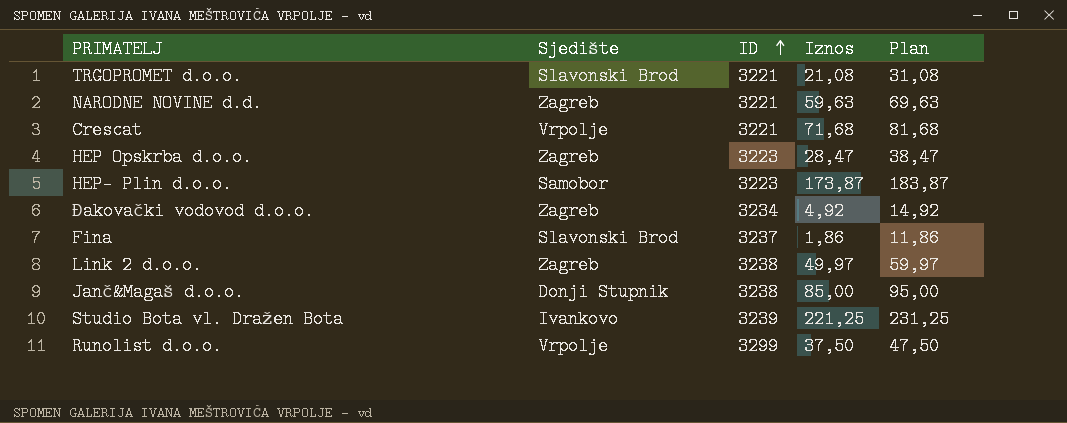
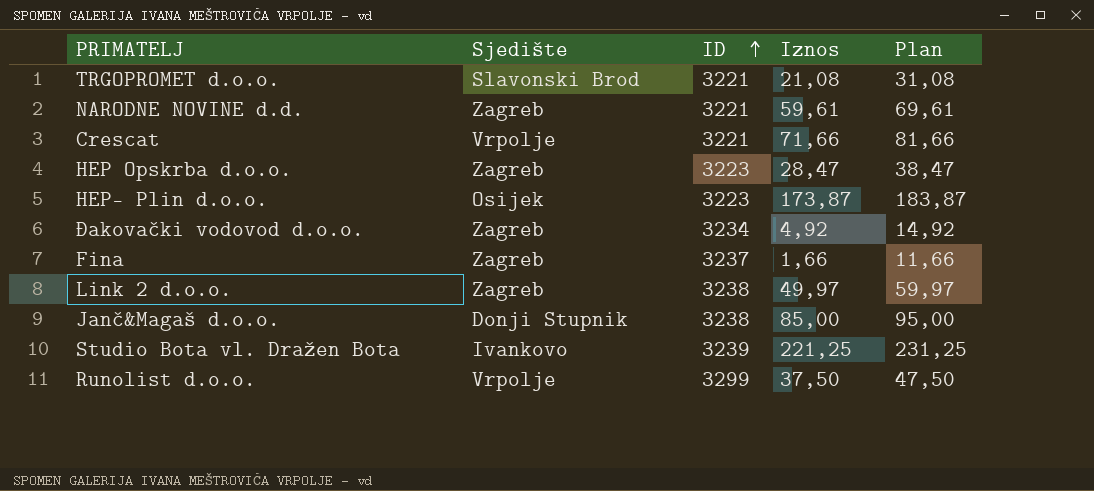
NARODNE NOVINE d.d. | Iznos: 59,63 -> 59,61
NARODNE NOVINE d.d. | Plan: 69,63 -> 69,61
Crescat | Iznos: 71,68 -> 71,66
Crescat | Plan: 81,68 -> 81,66
HEP- Plin d.o.o. | Sjedište: Samobor -> Osijek
Fina | Sjedište: Slavonski Brod -> Zagreb
Fina | Iznos: 1,86 -> 1,66
Fina | Plan: 11,86 -> 11,66

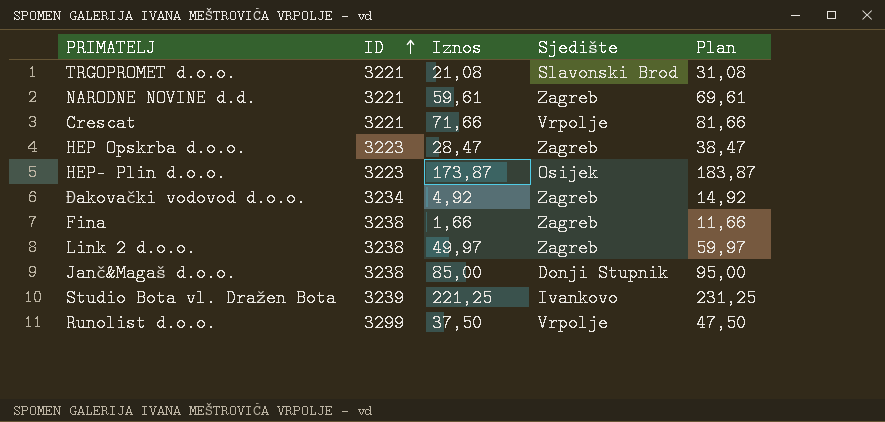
column Sjedište | position: 2 -> 4
Fina | ID: 3237 -> 3238

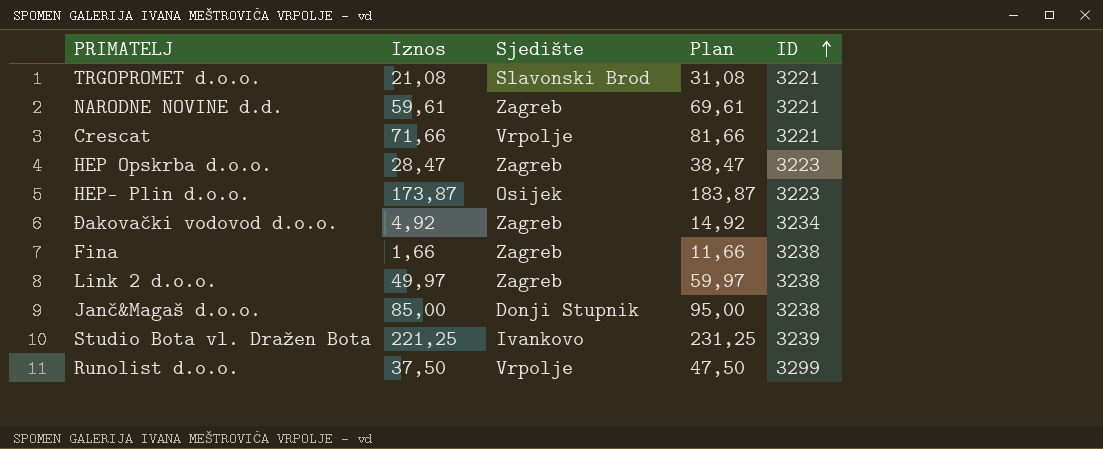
column ID | position: 2 -> 5

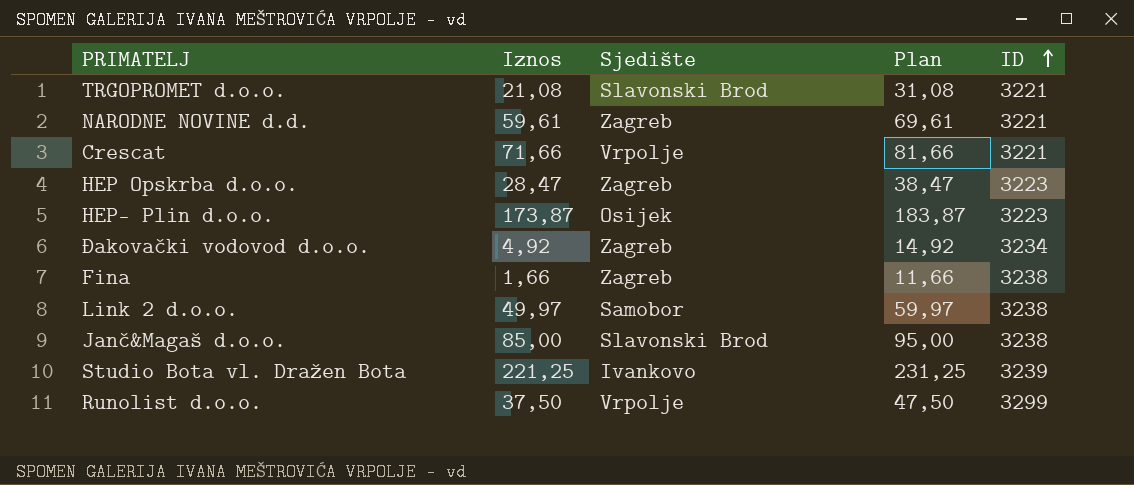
Link 2 d.o.o. | Sjedište: Zagreb -> Samobor
Janč&Magaš d.o.o. | Sjedište: Donji Stupnik -> Slavonski Brod

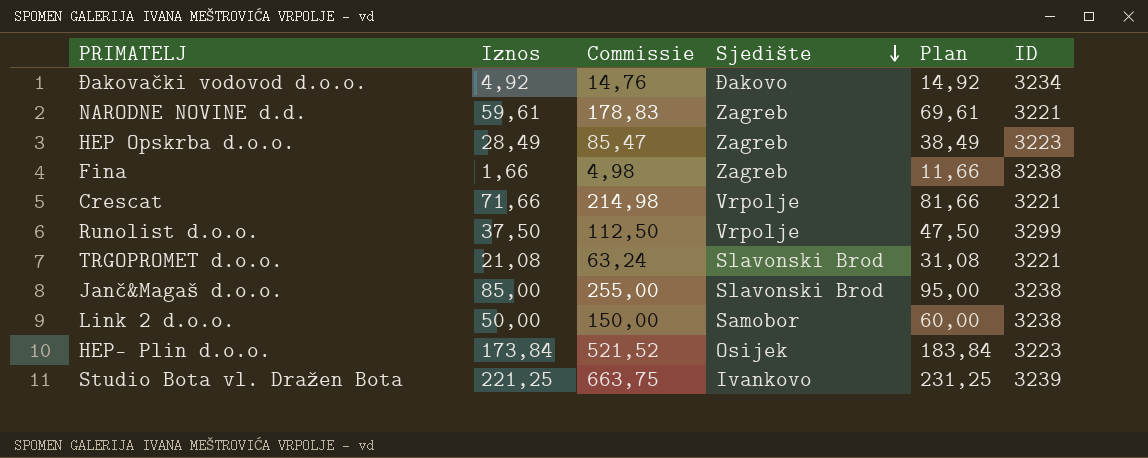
row order: ID ascending -> Sjedište descending
column Commissie | formula: none -> [Iznos] * 3
Đakovački vodovod d.o.o. | Sjedište: Zagreb -> Đakovo
HEP Opskrba d.o.o. | Iznos: 28,47 -> 28,49
HEP Opskrba d.o.o. | Plan: 38,47 -> 38,49
Link 2 d.o.o. | Iznos: 49,97 -> 50,00
Link 2 d.o.o. | Plan: 59,97 -> 60,00
HEP- Plin d.o.o. | Iznos: 173,87 -> 173,84
HEP- Plin d.o.o. | Plan: 183,87 -> 183,84

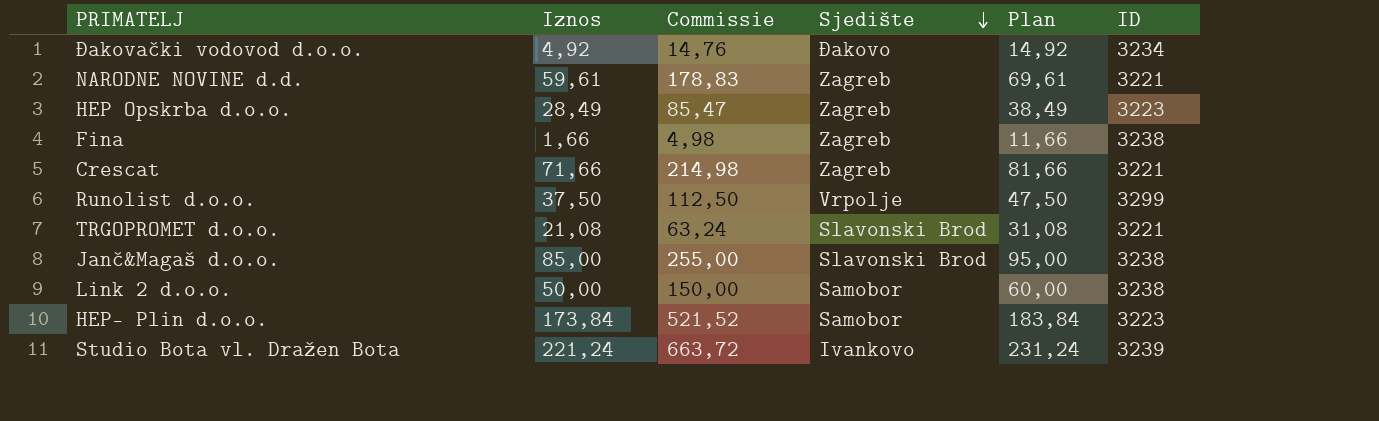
Crescat | Sjedište: Vrpolje -> Zagreb
HEP- Plin d.o.o. | Sjedište: Osijek -> Samobor
Studio Bota vl. Dražen Bota | Iznos: 221,25 -> 221,24
Studio Bota vl. Dražen Bota | Commissie: 663,75 -> 663,72
Studio Bota vl. Dražen Bota | Plan: 231,25 -> 231,24

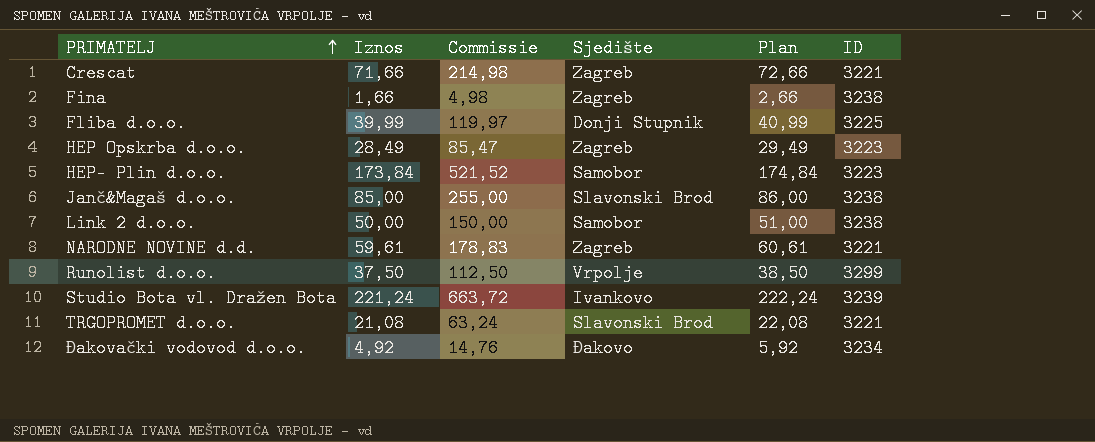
row order: Sjedište descending -> PRIMATELJ ascending
column Plan | formula: [Iznos] + 10 -> [Iznos] + 1
row Fliba d.o.o.: none -> 39,99 | 119,97 | Donji Stupnik | 40,99 | 3225

